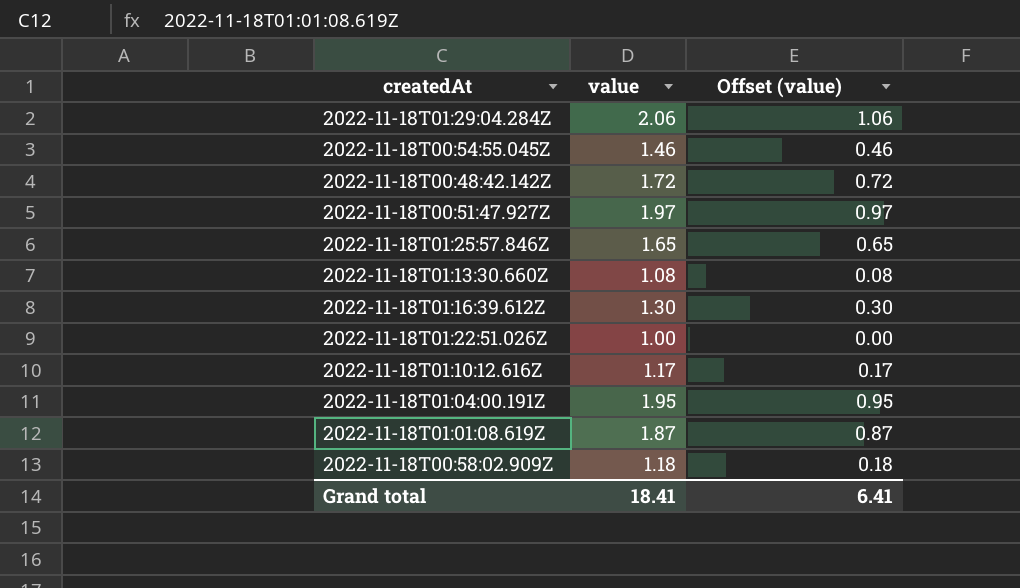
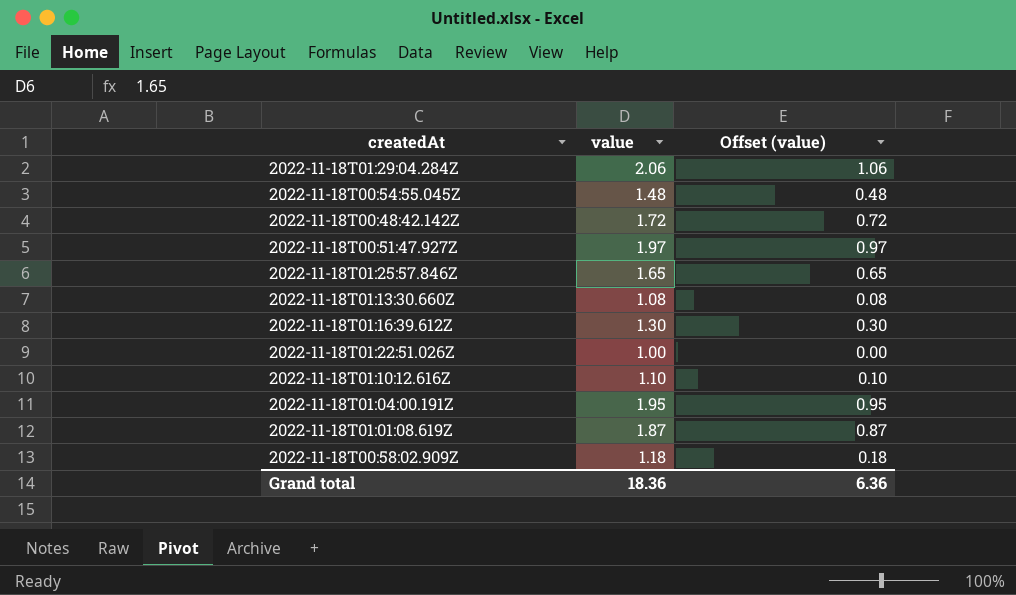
2022-11-18T00:54:55.045Z | value: 1.46 -> 1.48
2022-11-18T00:54:55.045Z | Offset (value): 0.46 -> 0.48
2022-11-18T01:10:12.616Z | value: 1.17 -> 1.10
2022-11-18T01:10:12.616Z | Offset (value): 0.17 -> 0.10
Grand total | value: 18.41 -> 18.36
Grand total | Offset (value): 6.41 -> 6.36

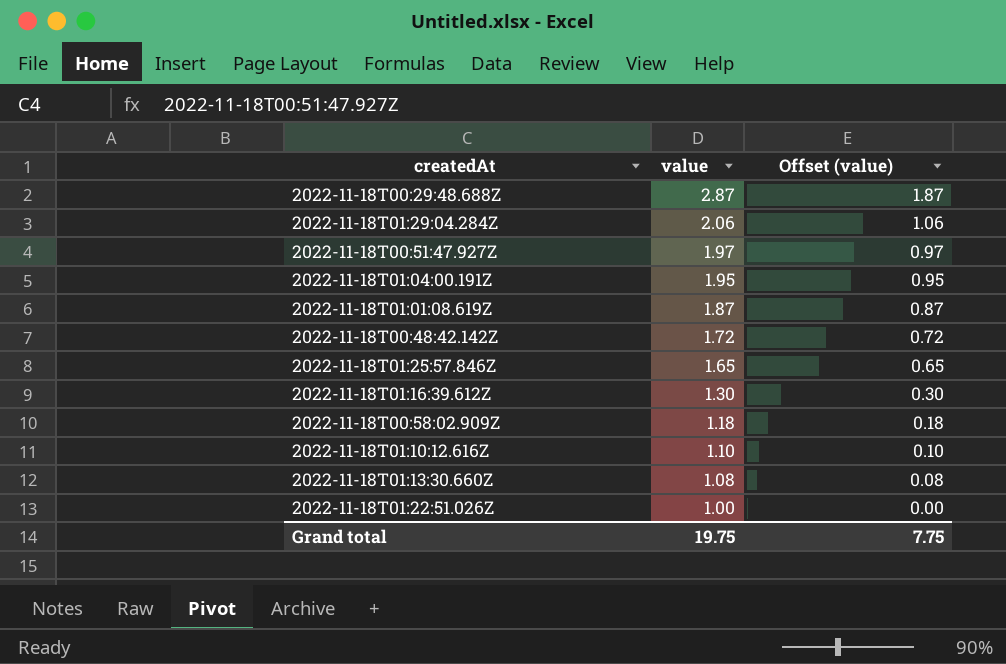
row order: none -> value descending
row 2022-11-18T00:54:55.045Z: 1.48 | 0.48 -> none
row 2022-11-18T00:29:48.688Z: none -> 2.87 | 1.87
Grand total | value: 18.36 -> 19.75
Grand total | Offset (value): 6.36 -> 7.75

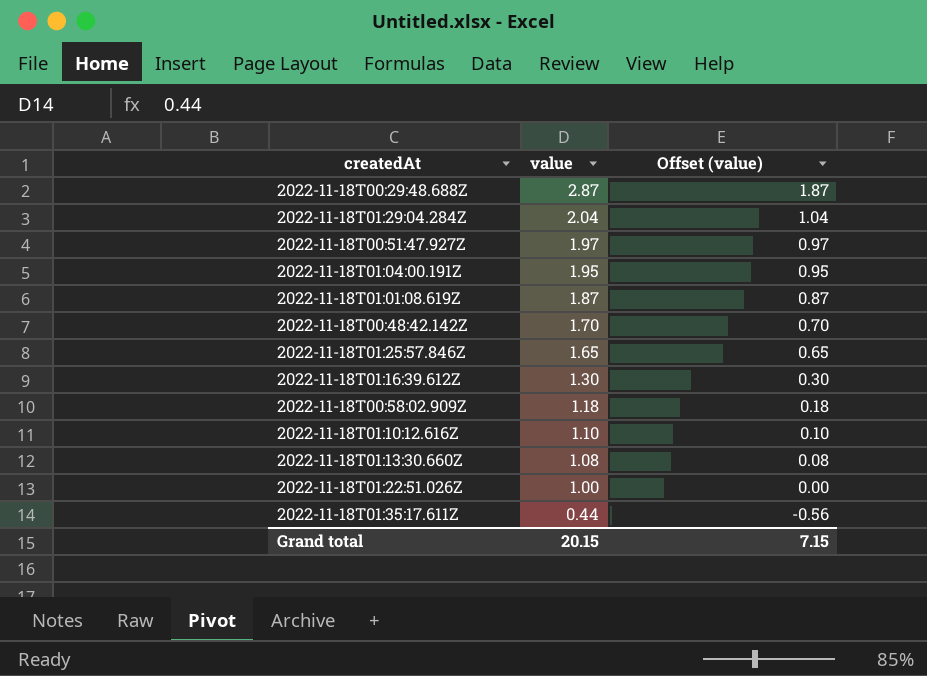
2022-11-18T01:29:04.284Z | value: 2.06 -> 2.04
2022-11-18T01:29:04.284Z | Offset (value): 1.06 -> 1.04
2022-11-18T00:48:42.142Z | value: 1.72 -> 1.70
2022-11-18T00:48:42.142Z | Offset (value): 0.72 -> 0.70
row 2022-11-18T01:35:17.611Z: none -> 0.44 | -0.56
Grand total | value: 19.75 -> 20.15
Grand total | Offset (value): 7.75 -> 7.15

